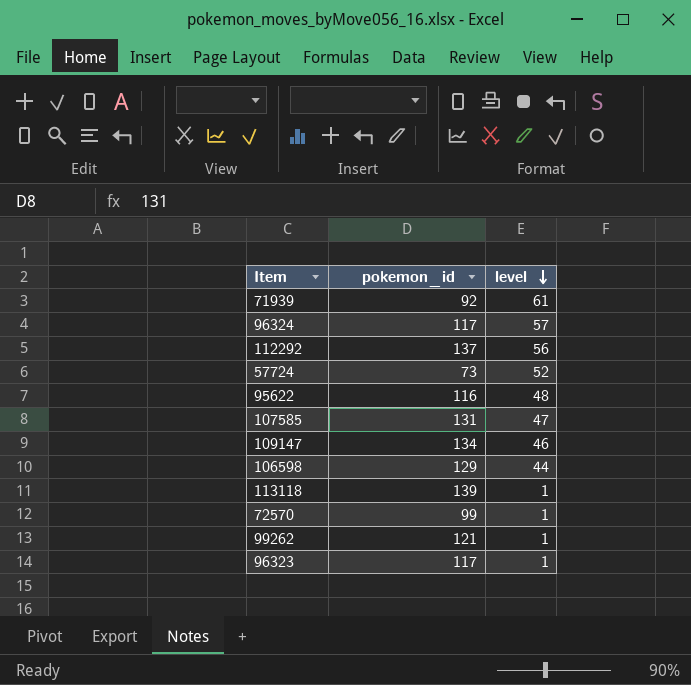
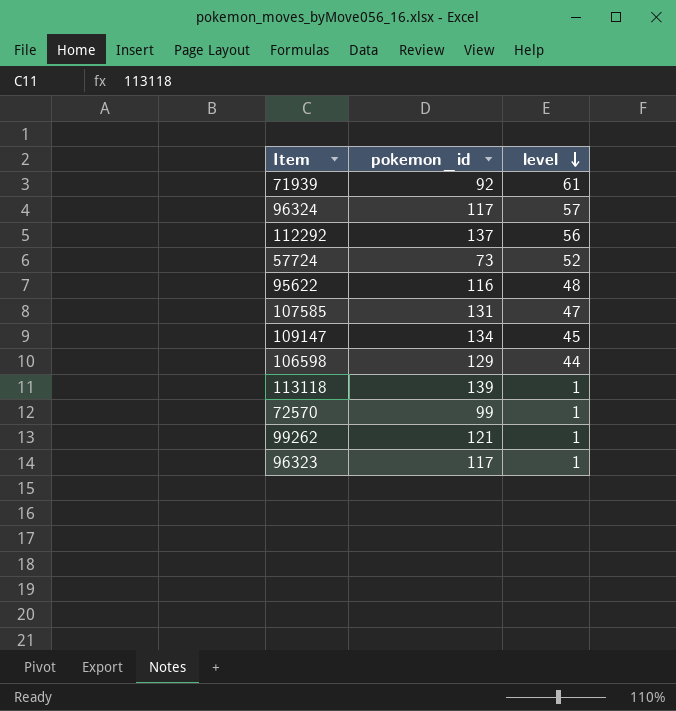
109147 | level: 46 -> 45

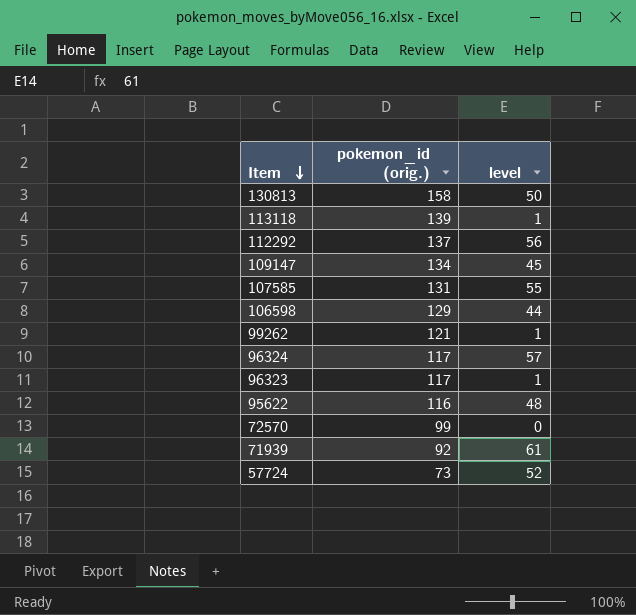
row order: level descending -> Item descending
column name: pokemon_id -> pokemon_id (orig.)
row 130813: none -> 158 | 50
107585 | level: 47 -> 55
72570 | level: 1 -> 0

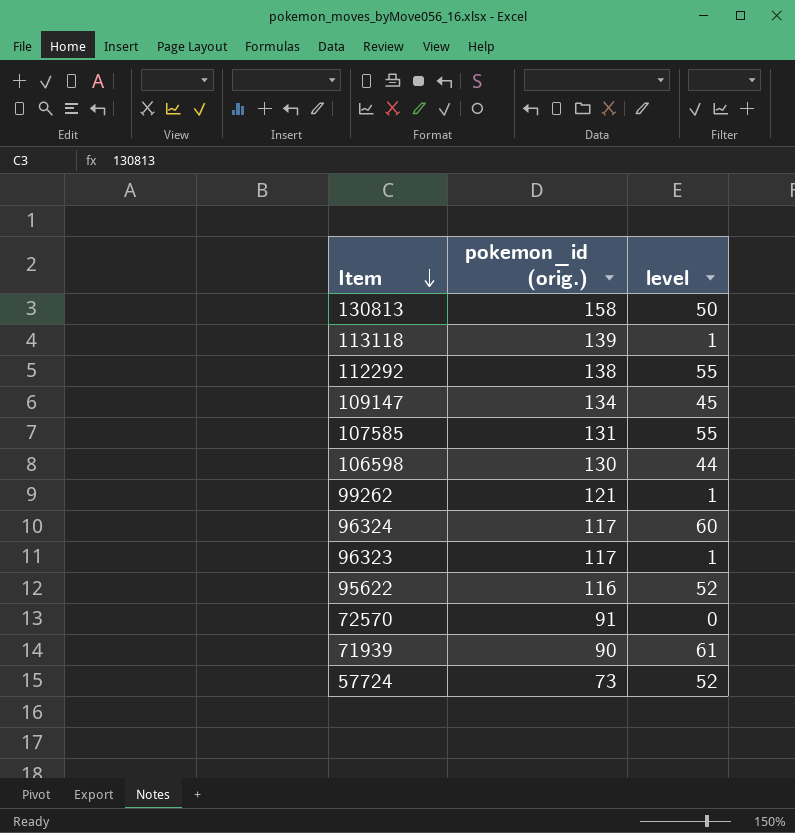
112292 | pokemon_id (orig.): 137 -> 138
112292 | level: 56 -> 55
106598 | pokemon_id (orig.): 129 -> 130
96324 | level: 57 -> 60
95622 | level: 48 -> 52
72570 | pokemon_id (orig.): 99 -> 91
71939 | pokemon_id (orig.): 92 -> 90

